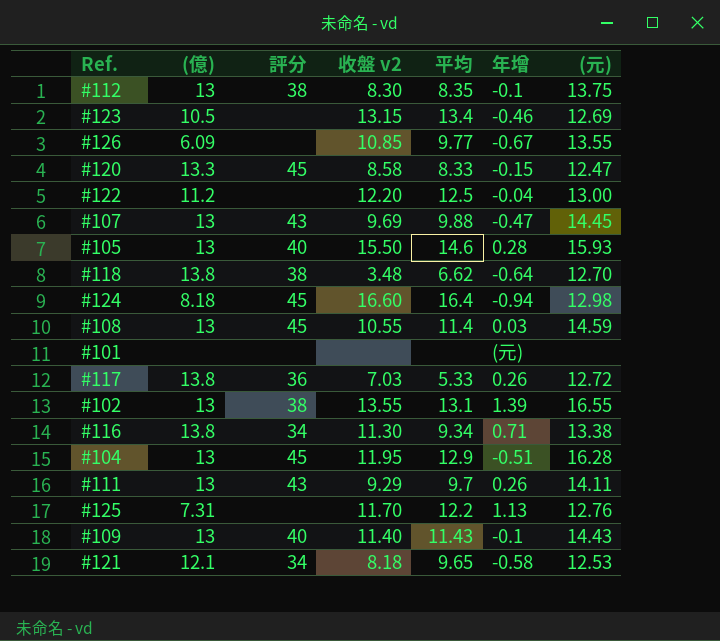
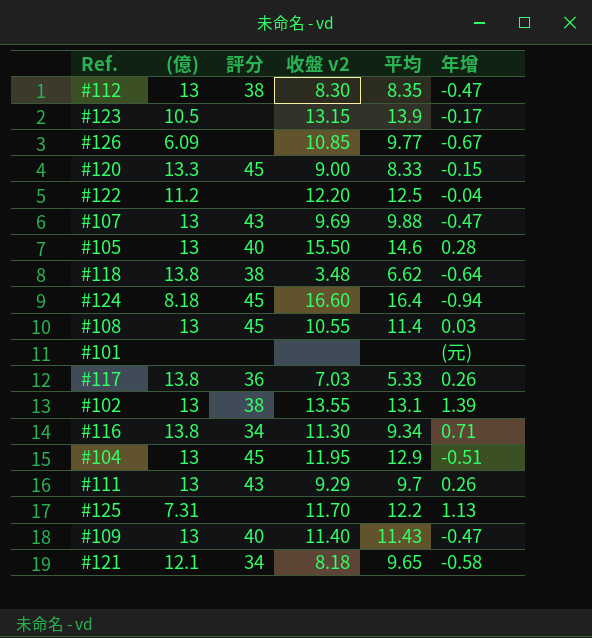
column (元) | position: 7 -> none
#112 | 年增: -0.1 -> -0.47
#123 | 平均: 13.4 -> 13.9
#123 | 年增: -0.46 -> -0.17
#120 | 收盤 v2: 8.58 -> 9.00
#109 | 年增: -0.1 -> -0.47

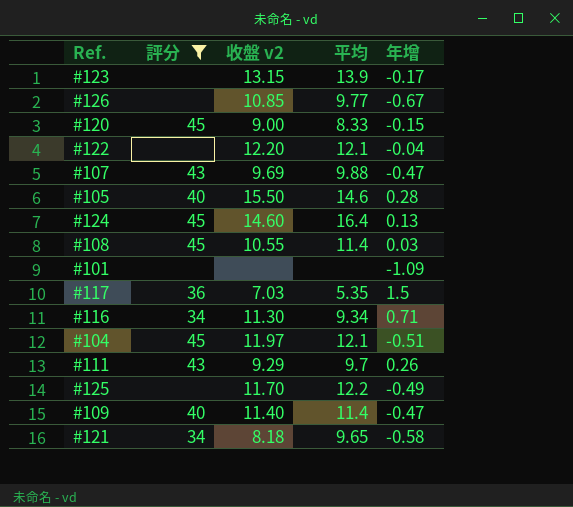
filter: none -> 評分 != 38
column (億) | position: 2 -> none
#122 | 平均: 12.5 -> 12.1
#124 | 收盤 v2: 16.60 -> 14.60
#124 | 年增: -0.94 -> 0.13
#101 | 年增: (元) -> -1.09
#117 | 平均: 5.33 -> 5.35
#117 | 年增: 0.26 -> 1.5
#104 | 收盤 v2: 11.95 -> 11.97
#104 | 平均: 12.9 -> 12.1
#125 | 年增: 1.13 -> -0.49
#109 | 平均: 11.43 -> 11.4

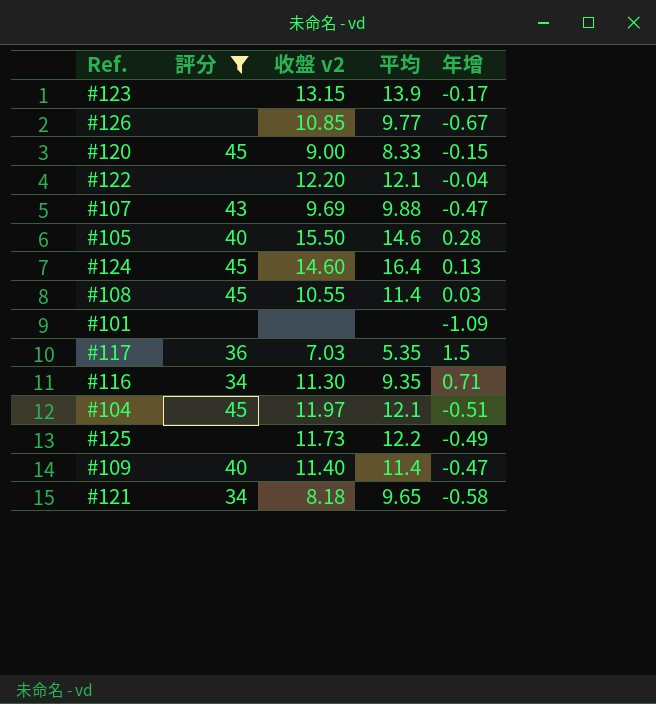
row #111: 43 | 9.29 | 9.7 | 0.26 -> none
#116 | 平均: 9.34 -> 9.35
#125 | 收盤 v2: 11.70 -> 11.73

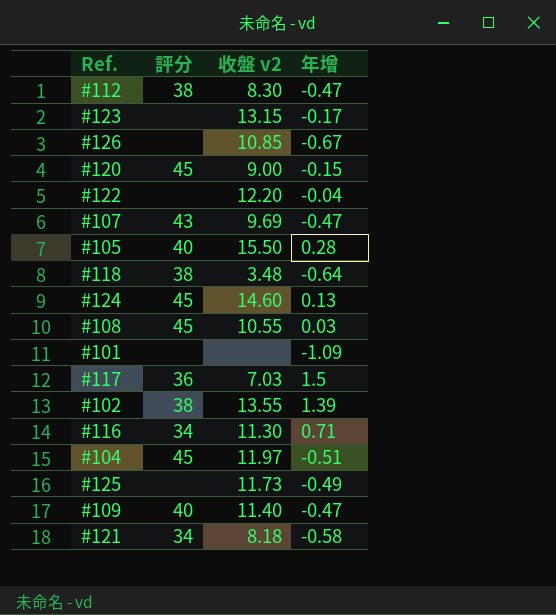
filter: 評分 != 38 -> none
column 平均 | position: 4 -> none

